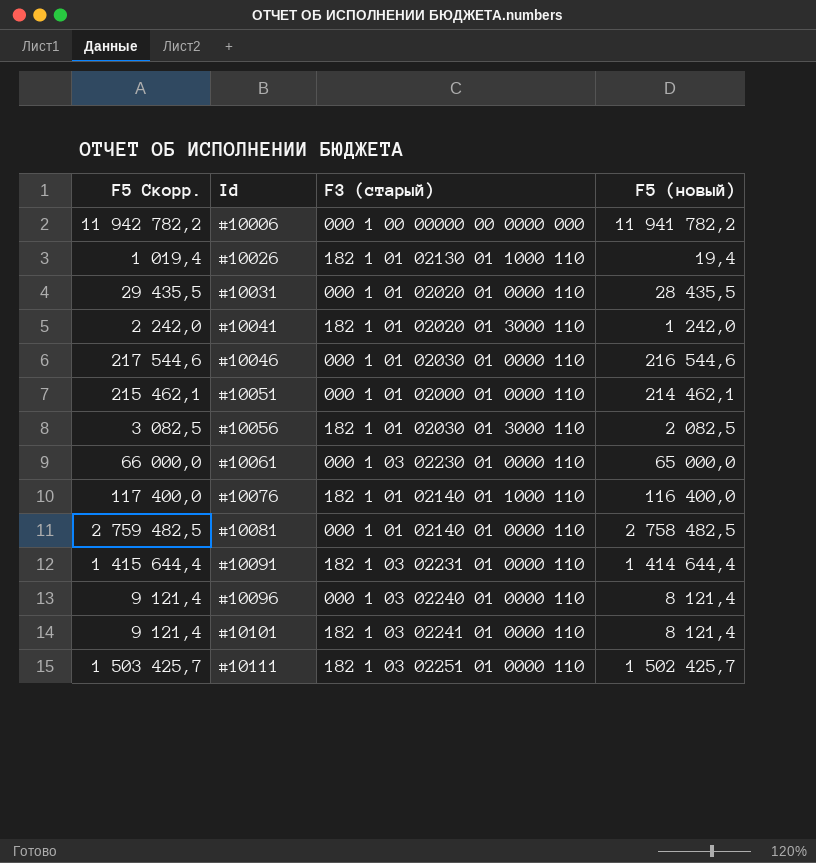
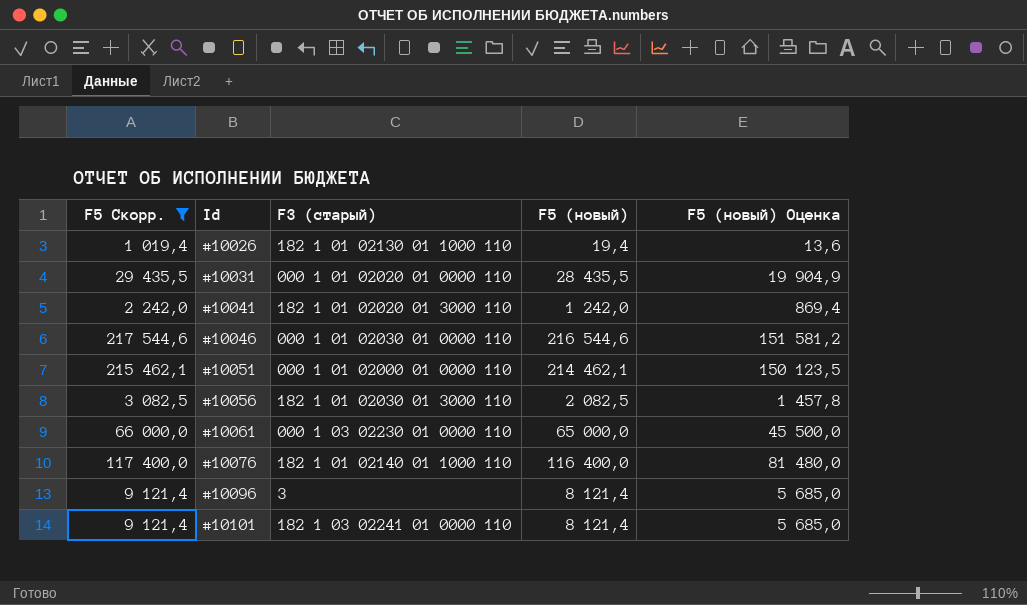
filter: none -> F5 Скорр. <= 217 544,6
column F5 (новый) Оценка | formula: none -> [F5 (новый)] * 0,7
#10096 | F3 (старый): 000 1 03 02240 01 0000 110 -> 3

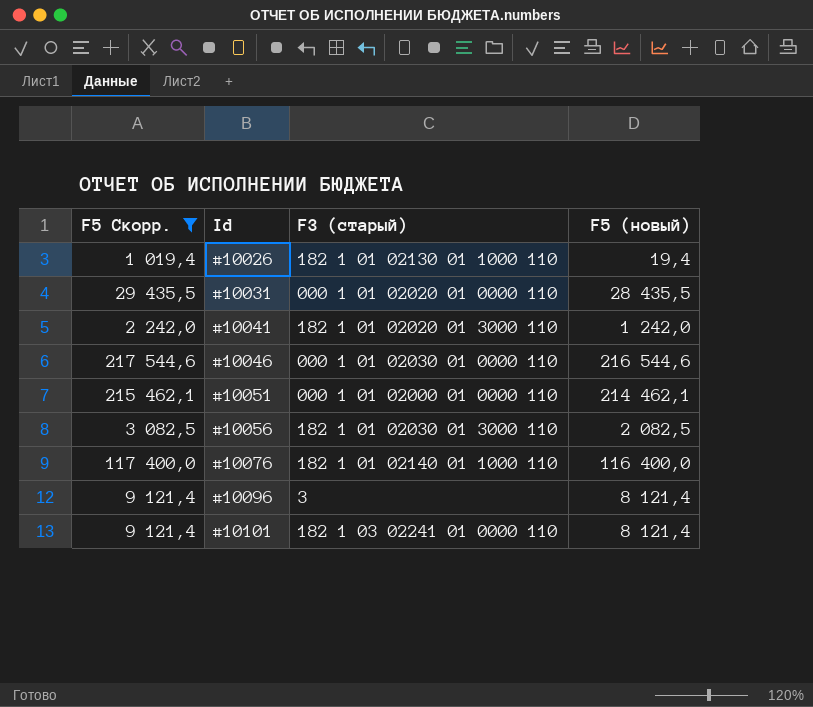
column F5 (новый) Оценка | formula: [F5 (новый)] * 0,7 -> none
row #10061: 66 000,0 | 000 1 03 02230 01 0000 110 | 65 000,0 | 45 500,0 -> none

